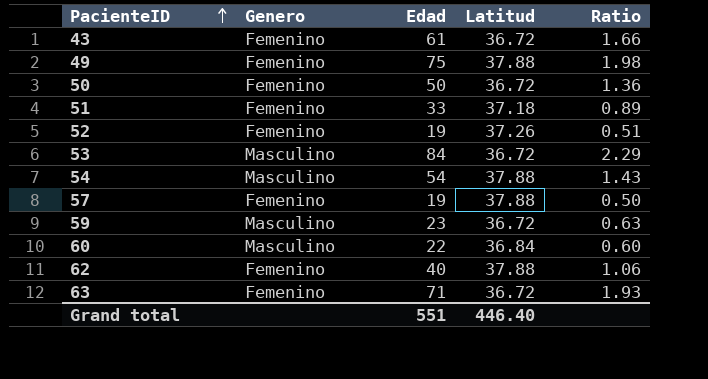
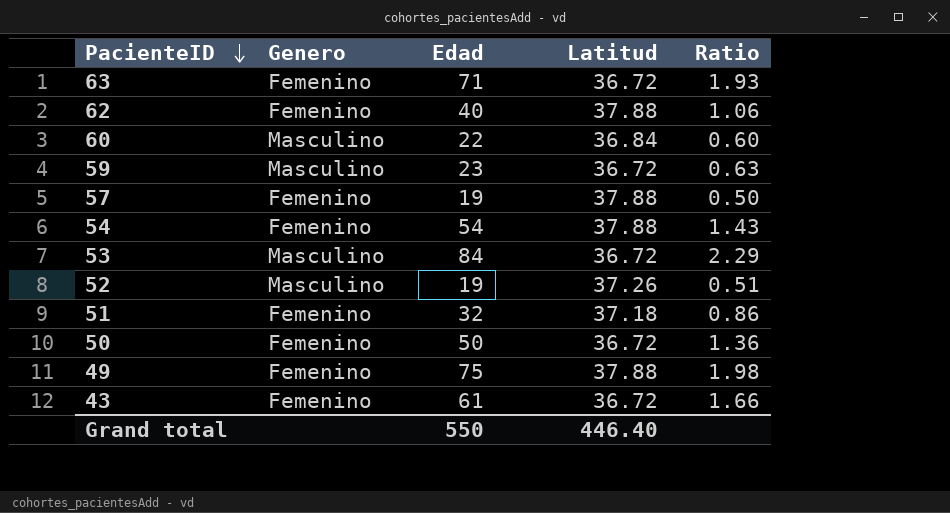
row order: PacienteID ascending -> PacienteID descending
54 | Genero: Masculino -> Femenino
52 | Genero: Femenino -> Masculino
51 | Edad: 33 -> 32
51 | Ratio: 0.89 -> 0.86
Grand total | Edad: 551 -> 550

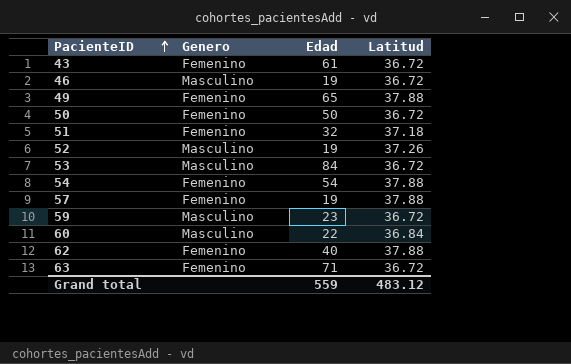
row order: PacienteID descending -> PacienteID ascending
column Ratio | formula: [Edad] / [Latitud] -> none
row 46: none -> Masculino | 19 | 36.72
49 | Edad: 75 -> 65
Grand total | Edad: 550 -> 559
Grand total | Latitud: 446.40 -> 483.12

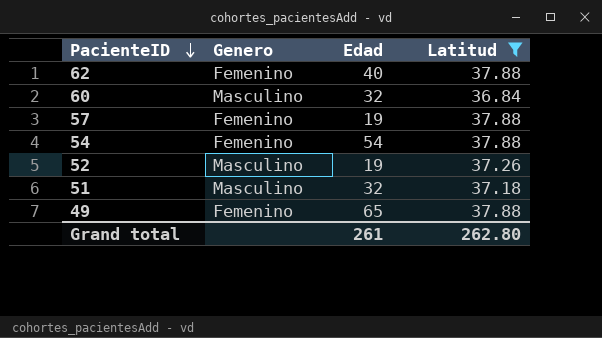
filter: none -> Latitud != 36.72
row order: PacienteID ascending -> PacienteID descending
60 | Edad: 22 -> 32
51 | Genero: Femenino -> Masculino
Grand total | Edad: 559 -> 261
Grand total | Latitud: 483.12 -> 262.80

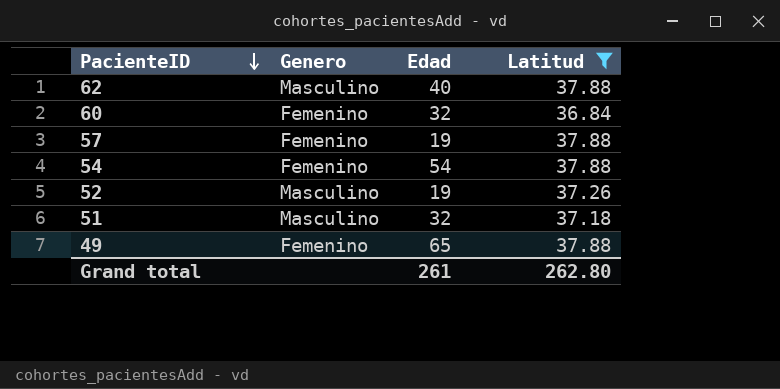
62 | Genero: Femenino -> Masculino
60 | Genero: Masculino -> Femenino

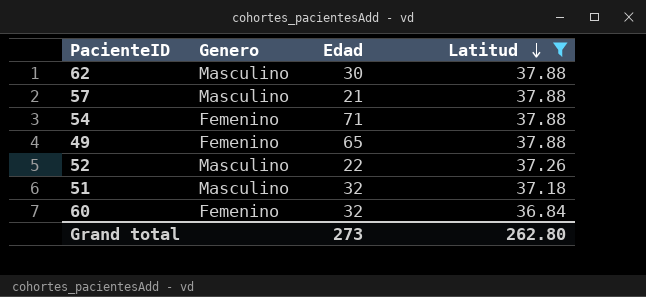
row order: PacienteID descending -> Latitud descending
62 | Edad: 40 -> 30
57 | Genero: Femenino -> Masculino
57 | Edad: 19 -> 21
54 | Edad: 54 -> 71
52 | Edad: 19 -> 22
Grand total | Edad: 261 -> 273

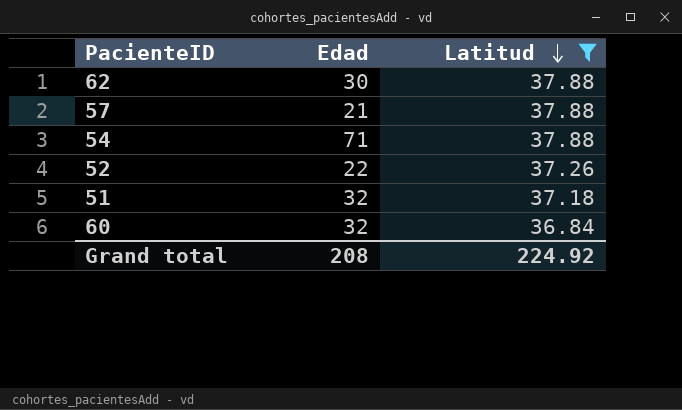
column Genero | position: 2 -> none
row 49: Femenino | 65 | 37.88 -> none
Grand total | Edad: 273 -> 208
Grand total | Latitud: 262.80 -> 224.92

